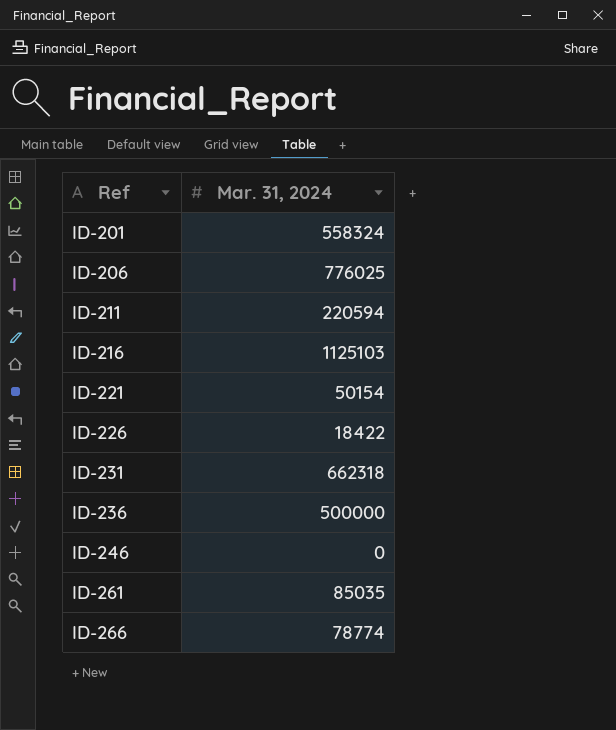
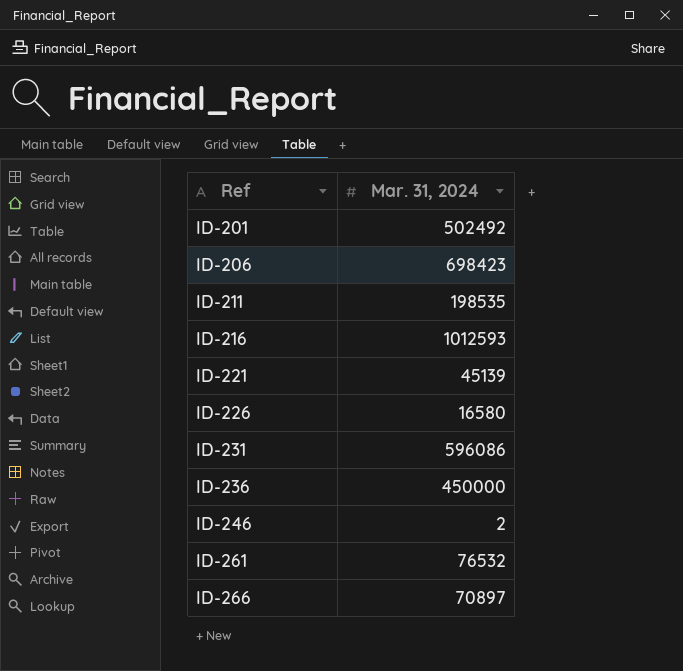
ID-201 | Mar. 31, 2024: 558324 -> 502492
ID-206 | Mar. 31, 2024: 776025 -> 698423
ID-211 | Mar. 31, 2024: 220594 -> 198535
ID-216 | Mar. 31, 2024: 1125103 -> 1012593
ID-221 | Mar. 31, 2024: 50154 -> 45139
ID-226 | Mar. 31, 2024: 18422 -> 16580
ID-231 | Mar. 31, 2024: 662318 -> 596086
ID-236 | Mar. 31, 2024: 500000 -> 450000
ID-246 | Mar. 31, 2024: 0 -> 2
ID-261 | Mar. 31, 2024: 85035 -> 76532
ID-266 | Mar. 31, 2024: 78774 -> 70897

